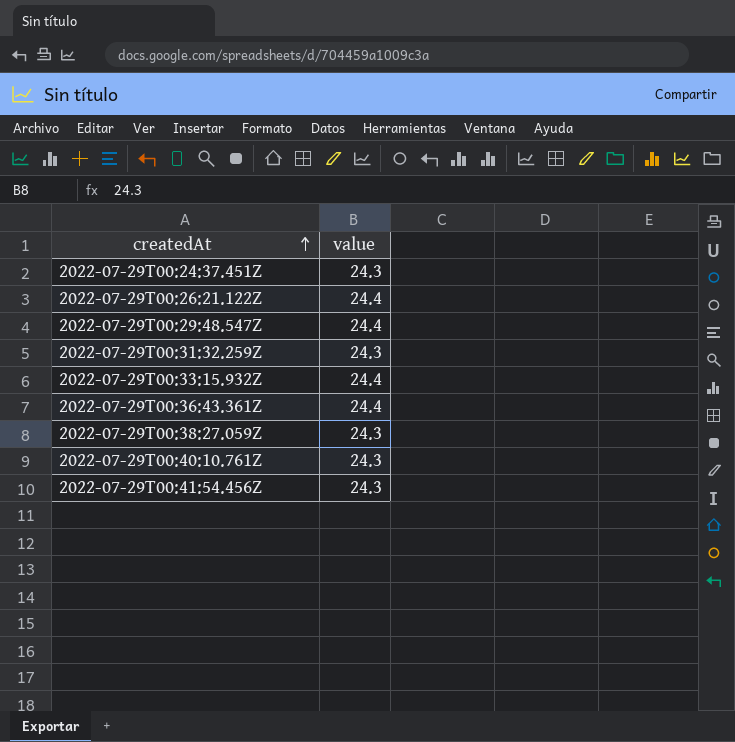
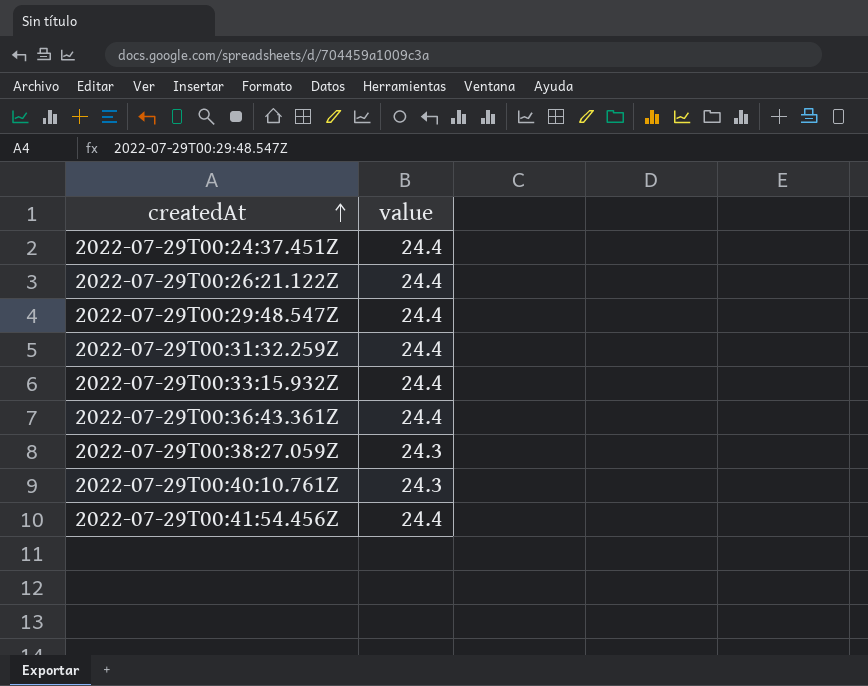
2022-07-29T00:24:37.451Z | value: 24.3 -> 24.4
2022-07-29T00:31:32.259Z | value: 24.3 -> 24.4
2022-07-29T00:41:54.456Z | value: 24.3 -> 24.4

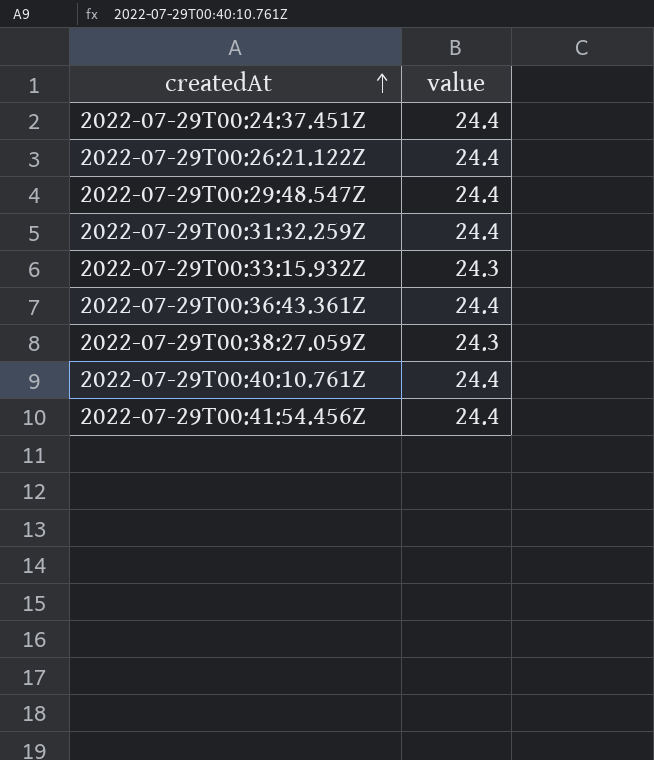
2022-07-29T00:33:15.932Z | value: 24.4 -> 24.3
2022-07-29T00:40:10.761Z | value: 24.3 -> 24.4

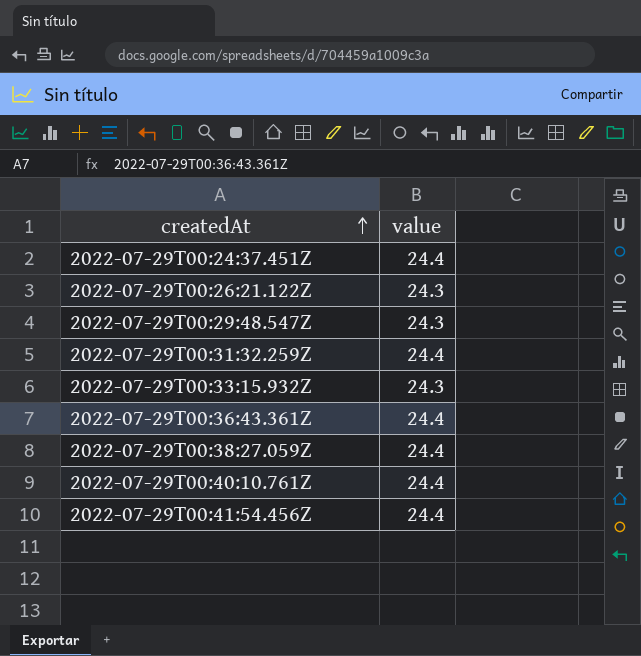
2022-07-29T00:26:21.122Z | value: 24.4 -> 24.3
2022-07-29T00:29:48.547Z | value: 24.4 -> 24.3
2022-07-29T00:38:27.059Z | value: 24.3 -> 24.4

